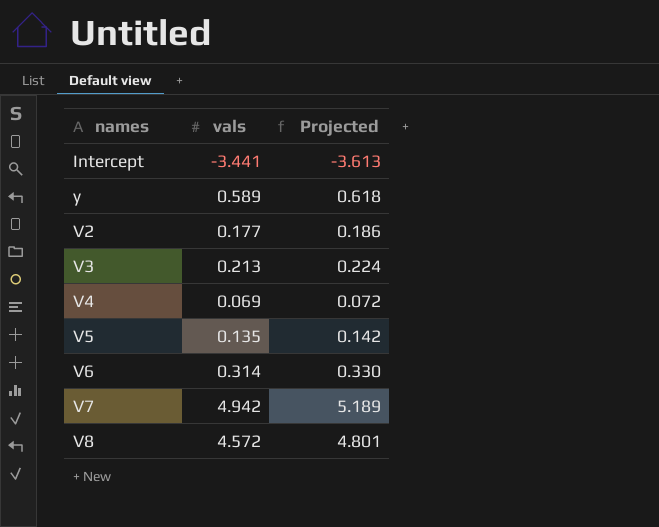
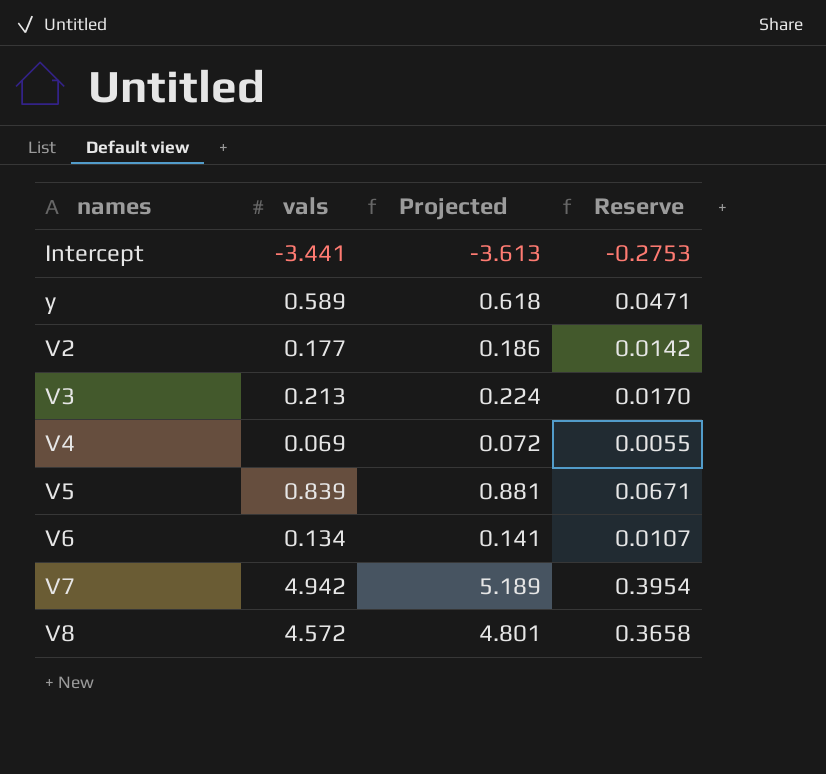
column Reserve | formula: none -> [vals] * 0.08
V5 | vals: 0.135 -> 0.839
V5 | Projected: 0.142 -> 0.881
V6 | vals: 0.314 -> 0.134
V6 | Projected: 0.330 -> 0.141

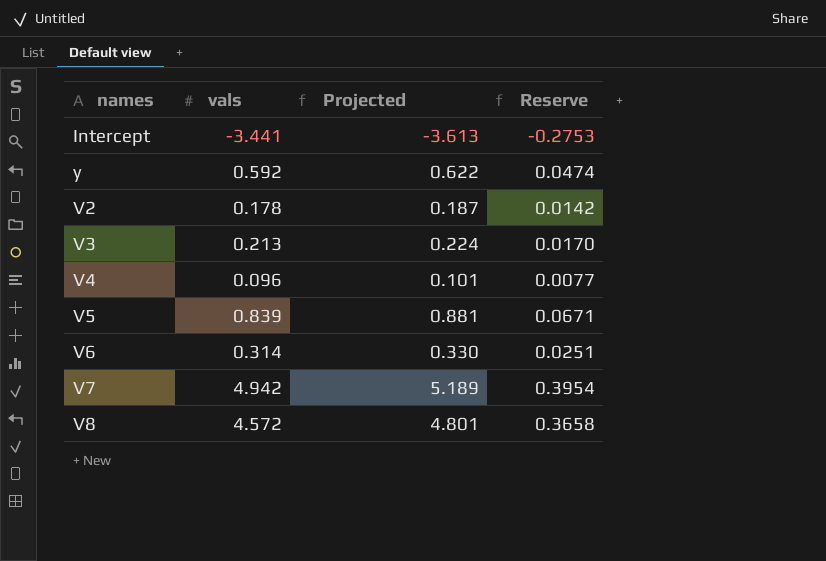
y | vals: 0.589 -> 0.592
y | Projected: 0.618 -> 0.622
y | Reserve: 0.0471 -> 0.0474
V2 | vals: 0.177 -> 0.178
V2 | Projected: 0.186 -> 0.187
V4 | vals: 0.069 -> 0.096
V4 | Projected: 0.072 -> 0.101
V4 | Reserve: 0.0055 -> 0.0077
V6 | vals: 0.134 -> 0.314
V6 | Projected: 0.141 -> 0.330
V6 | Reserve: 0.0107 -> 0.0251

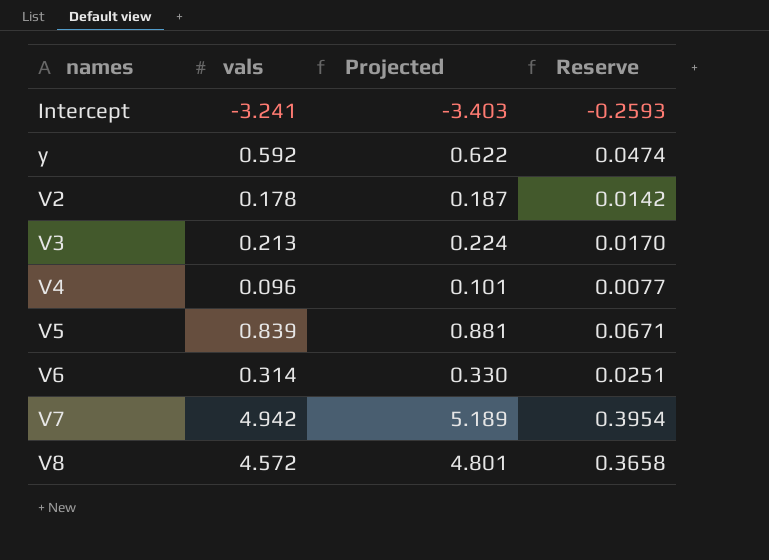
Intercept | vals: -3.441 -> -3.241
Intercept | Projected: -3.613 -> -3.403
Intercept | Reserve: -0.2753 -> -0.2593

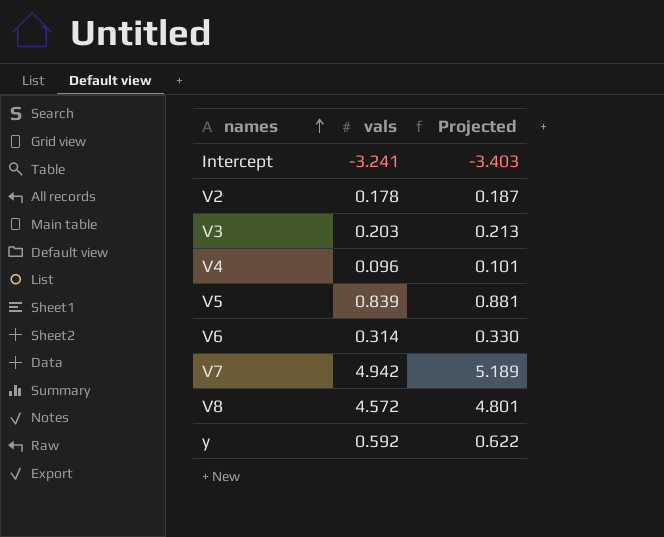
row order: none -> names ascending
column Reserve | formula: [vals] * 0.08 -> none
V3 | vals: 0.213 -> 0.203
V3 | Projected: 0.224 -> 0.213

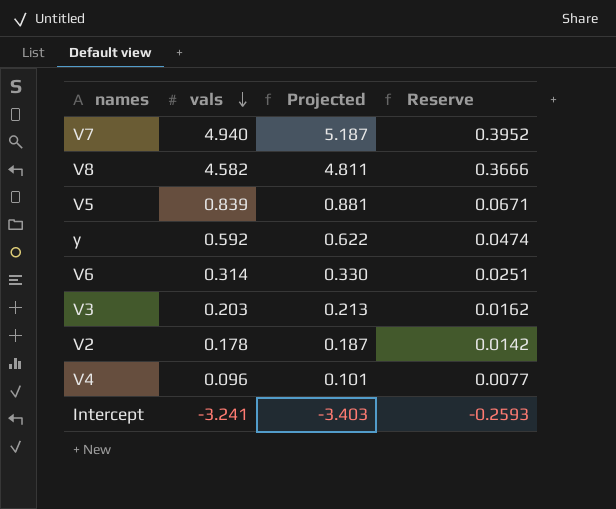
row order: names ascending -> vals descending
column Reserve | formula: none -> [vals] * 0.08
V7 | vals: 4.942 -> 4.940
V7 | Projected: 5.189 -> 5.187
V8 | vals: 4.572 -> 4.582
V8 | Projected: 4.801 -> 4.811

